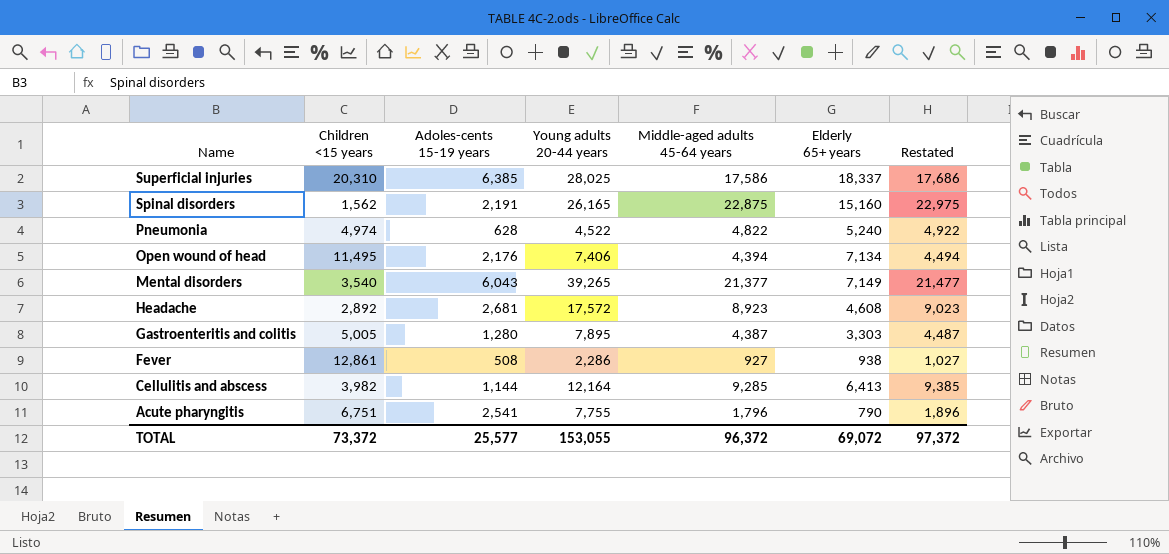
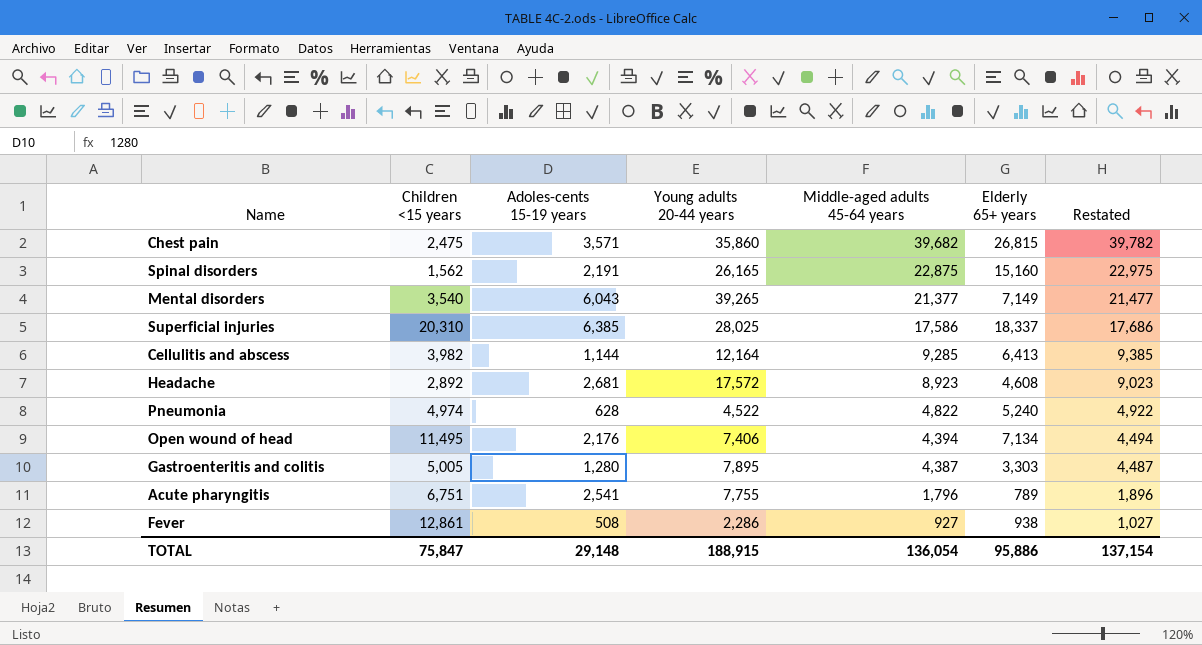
row order: Name descending -> Middle-aged adults 45-64 years descending
row Chest pain: none -> 2,475 | 3,571 | 35,860 | 39,682 | 26,815 | 39,782
Acute pharyngitis | Elderly 65+ years: 790 -> 789
TOTAL | Children <15 years: 73,372 -> 75,847
TOTAL | Adoles-cents 15-19 years: 25,577 -> 29,148
TOTAL | Young adults 20-44 years: 153,055 -> 188,915
TOTAL | Middle-aged adults 45-64 years: 96,372 -> 136,054
TOTAL | Elderly 65+ years: 69,072 -> 95,886
TOTAL | Restated: 97,372 -> 137,154

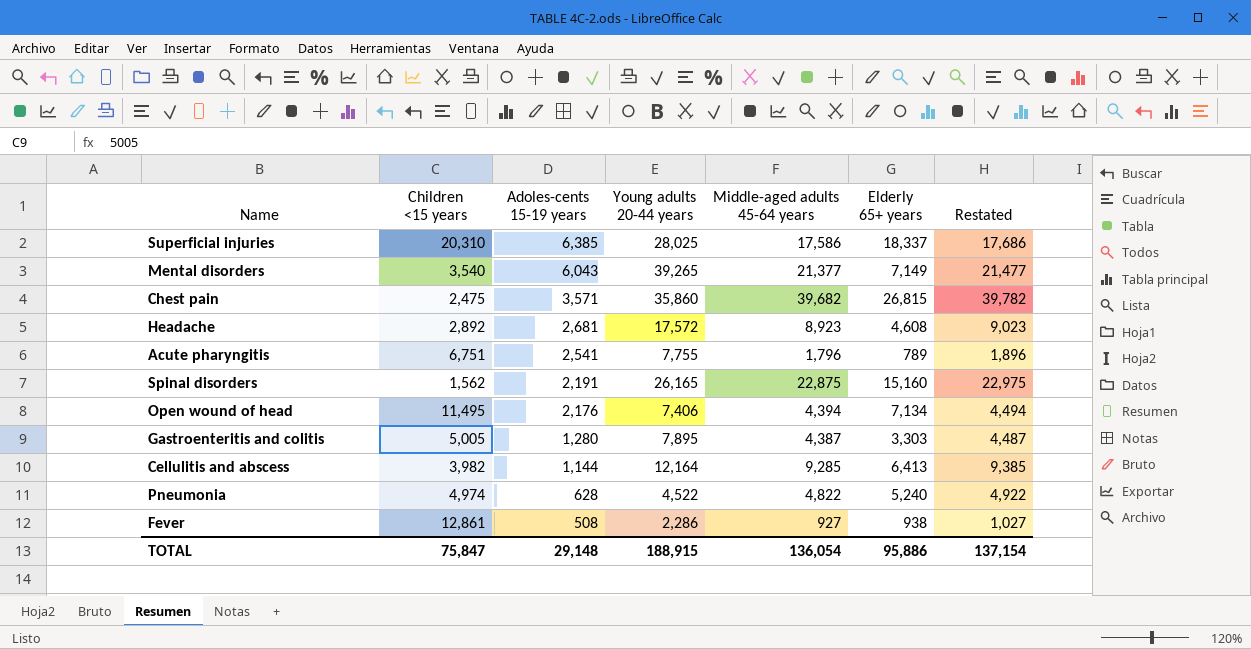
row order: Middle-aged adults 45-64 years descending -> Adoles-cents 15-19 years descending

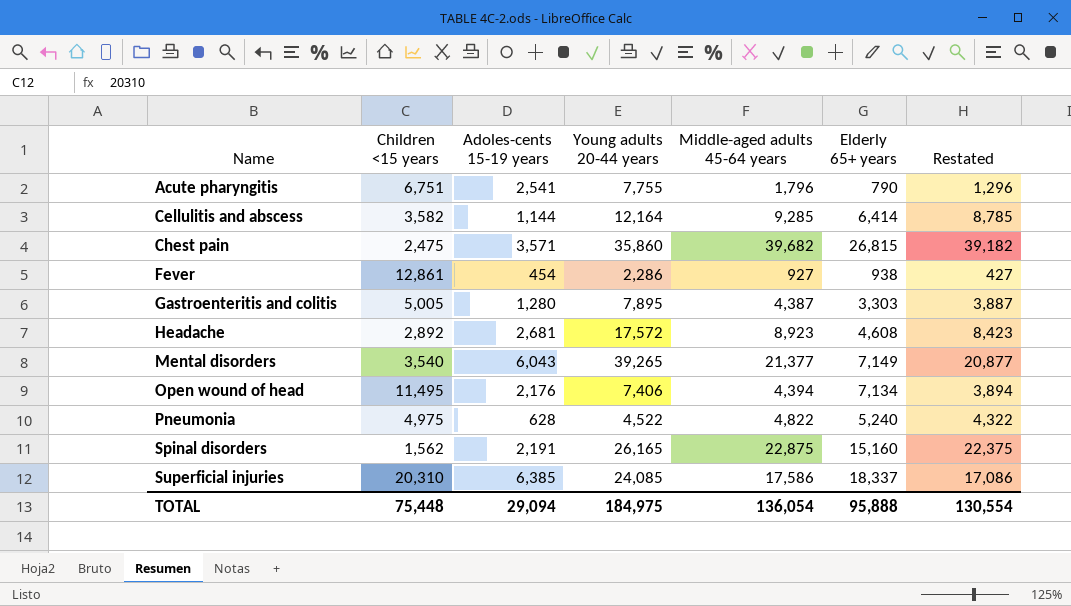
row order: Adoles-cents 15-19 years descending -> Name ascending
column Restated | formula: [Middle-aged adults 45-64 years] + 100 -> [Middle-aged adults 45-64 years] - 500
Acute pharyngitis | Elderly 65+ years: 789 -> 790
Cellulitis and abscess | Children <15 years: 3,982 -> 3,582
Cellulitis and abscess | Elderly 65+ years: 6,413 -> 6,414
Fever | Adoles-cents 15-19 years: 508 -> 454
Pneumonia | Children <15 years: 4,974 -> 4,975
Superficial injuries | Young adults 20-44 years: 28,025 -> 24,085
TOTAL | Children <15 years: 75,847 -> 75,448
TOTAL | Adoles-cents 15-19 years: 29,148 -> 29,094
TOTAL | Young adults 20-44 years: 188,915 -> 184,975
TOTAL | Elderly 65+ years: 95,886 -> 95,888
TOTAL | Restated: 137,154 -> 130,554

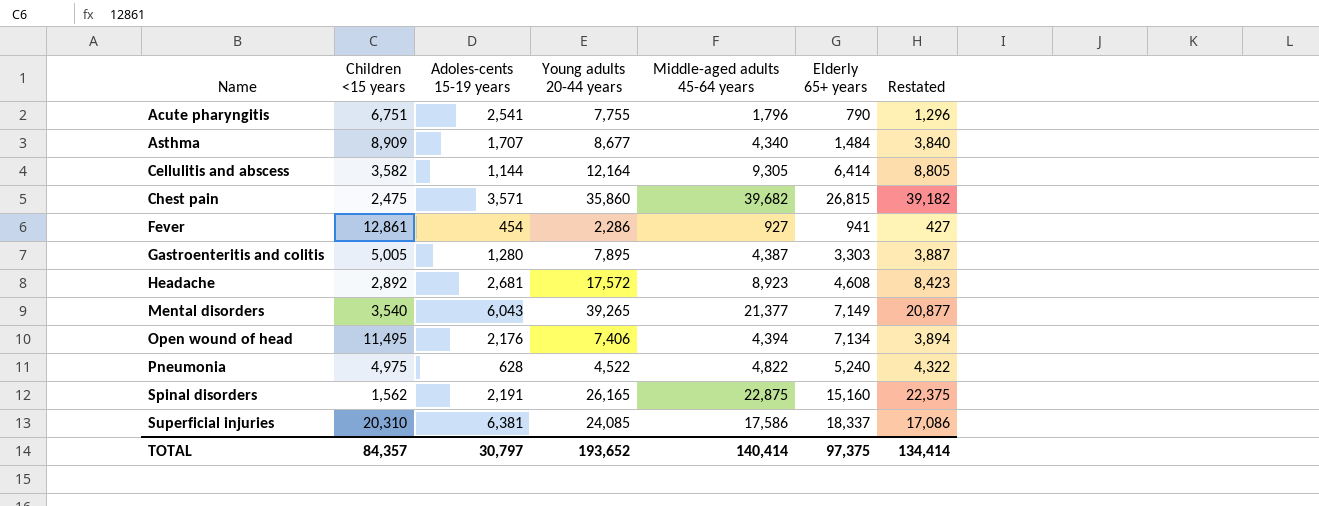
row Asthma: none -> 8,909 | 1,707 | 8,677 | 4,340 | 1,484 | 3,840
Cellulitis and abscess | Middle-aged adults 45-64 years: 9,285 -> 9,305
Cellulitis and abscess | Restated: 8,785 -> 8,805
Fever | Elderly 65+ years: 938 -> 941
Superficial injuries | Adoles-cents 15-19 years: 6,385 -> 6,381
TOTAL | Children <15 years: 75,448 -> 84,357
TOTAL | Adoles-cents 15-19 years: 29,094 -> 30,797
TOTAL | Young adults 20-44 years: 184,975 -> 193,652
TOTAL | Middle-aged adults 45-64 years: 136,054 -> 140,414
TOTAL | Elderly 65+ years: 95,888 -> 97,375
TOTAL | Restated: 130,554 -> 134,414

